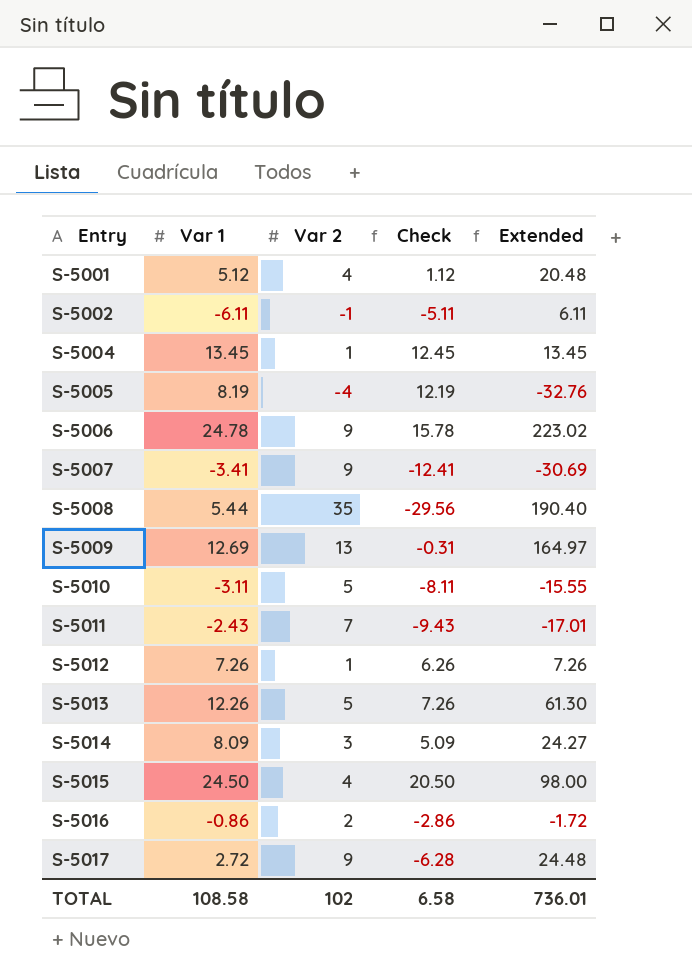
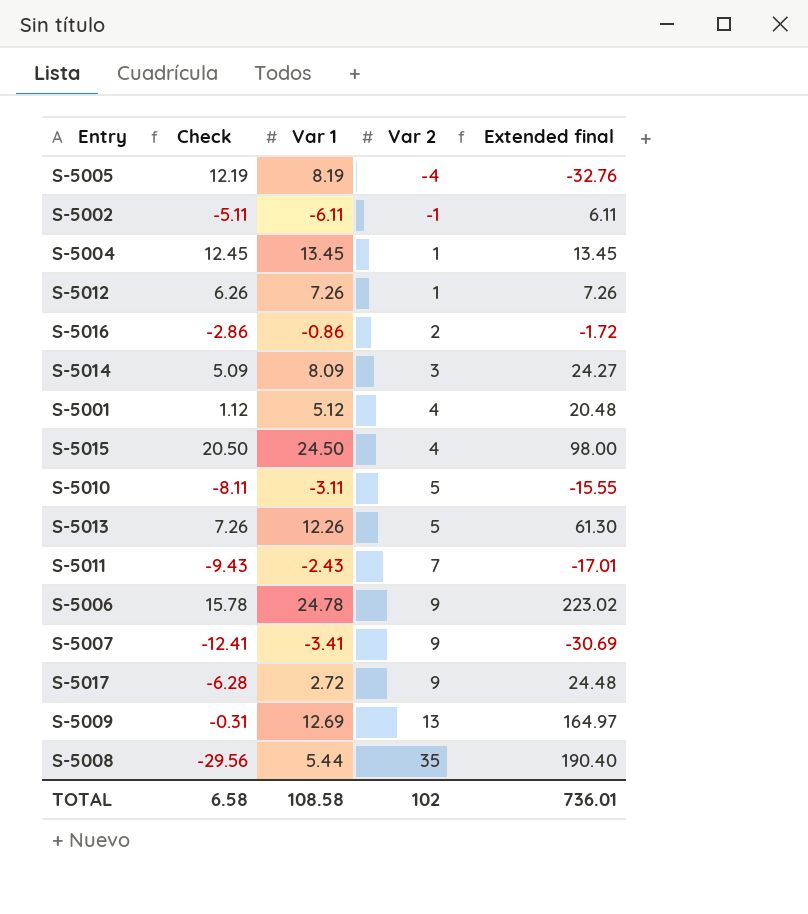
row order: Entry ascending -> Var 2 ascending
column Check | position: 4 -> 2
column name: Extended -> Extended final

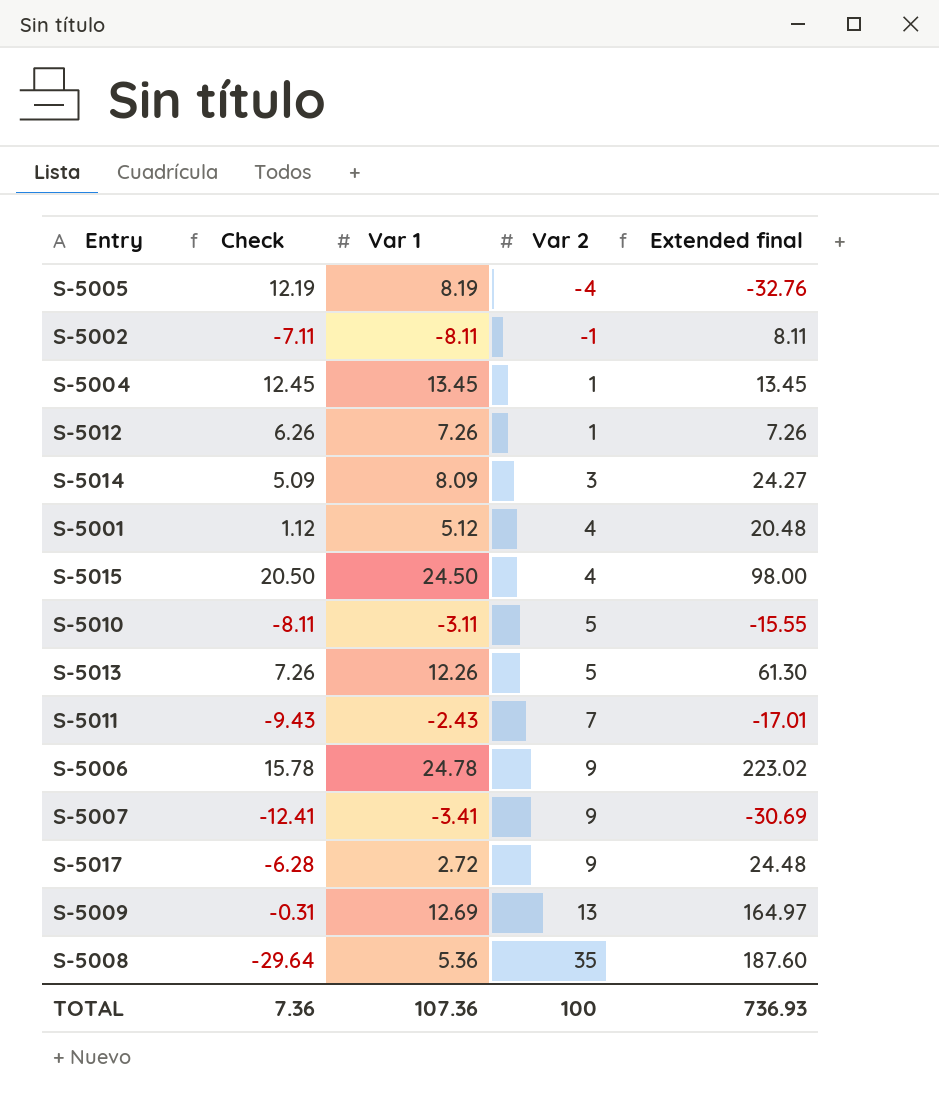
row S-5016: -2.86 | -0.86 | 2 | -1.72 -> none
S-5002 | Check: -5.11 -> -7.11
S-5002 | Var 1: -6.11 -> -8.11
S-5002 | Extended final: 6.11 -> 8.11
S-5008 | Check: -29.56 -> -29.64
S-5008 | Var 1: 5.44 -> 5.36
S-5008 | Extended final: 190.40 -> 187.60
TOTAL | Check: 6.58 -> 7.36
TOTAL | Var 1: 108.58 -> 107.36
TOTAL | Var 2: 102 -> 100
TOTAL | Extended final: 736.01 -> 736.93

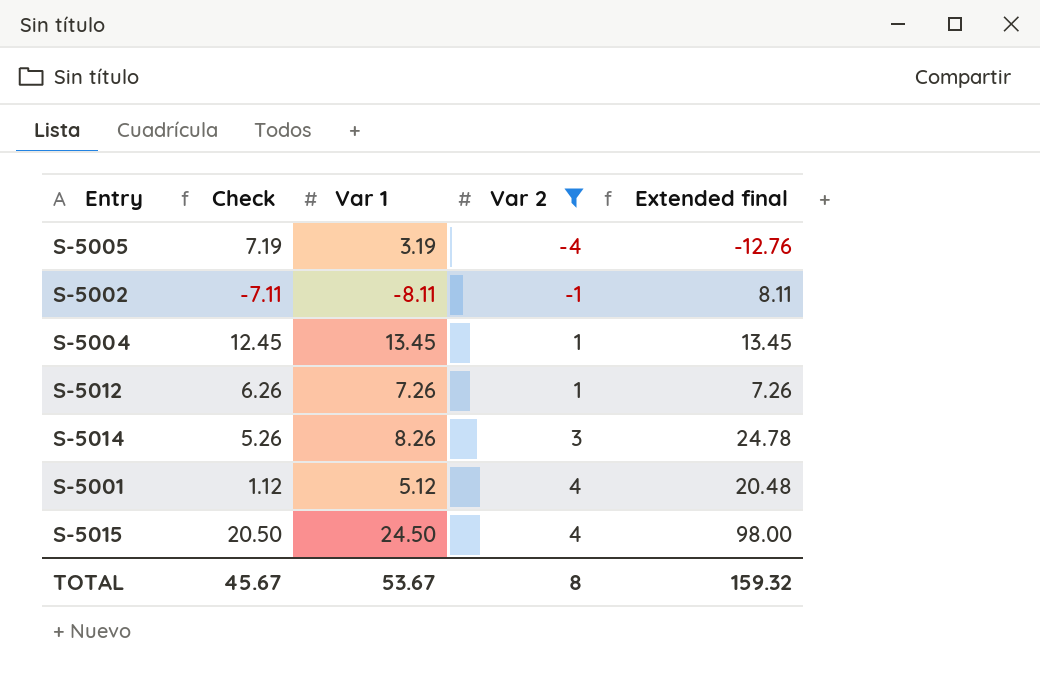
filter: none -> Var 2 <= 4
S-5005 | Check: 12.19 -> 7.19
S-5005 | Var 1: 8.19 -> 3.19
S-5005 | Extended final: -32.76 -> -12.76
S-5014 | Check: 5.09 -> 5.26
S-5014 | Var 1: 8.09 -> 8.26
S-5014 | Extended final: 24.27 -> 24.78
TOTAL | Check: 7.36 -> 45.67
TOTAL | Var 1: 107.36 -> 53.67
TOTAL | Var 2: 100 -> 8
TOTAL | Extended final: 736.93 -> 159.32

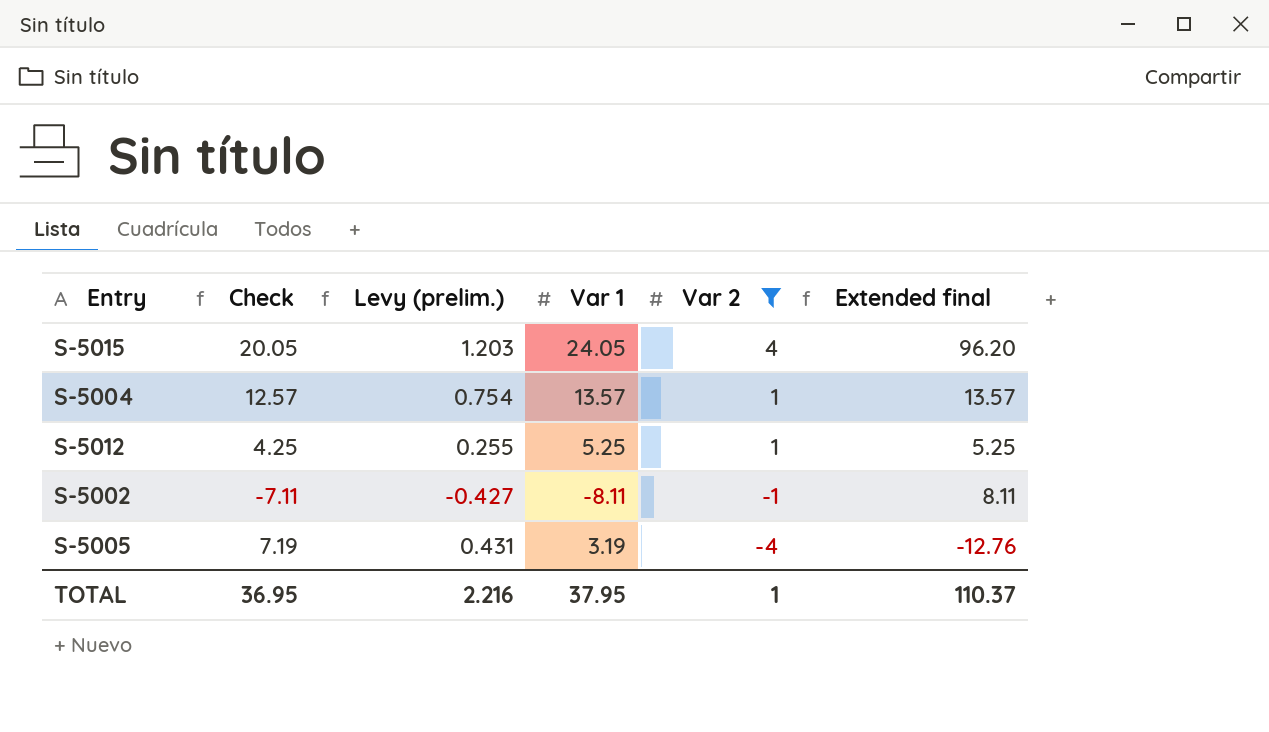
row order: Var 2 ascending -> Var 2 descending
column Levy (prelim.) | formula: none -> [Check] * 0.06
row S-5014: 5.26 | 8.26 | 3 | 24.78 -> none
row S-5001: 1.12 | 5.12 | 4 | 20.48 -> none
S-5015 | Check: 20.50 -> 20.05
S-5015 | Var 1: 24.50 -> 24.05
S-5015 | Extended final: 98.00 -> 96.20
S-5004 | Check: 12.45 -> 12.57
S-5004 | Var 1: 13.45 -> 13.57
S-5004 | Extended final: 13.45 -> 13.57
S-5012 | Check: 6.26 -> 4.25
S-5012 | Var 1: 7.26 -> 5.25
S-5012 | Extended final: 7.26 -> 5.25
TOTAL | Check: 45.67 -> 36.95
TOTAL | Var 1: 53.67 -> 37.95
TOTAL | Var 2: 8 -> 1
TOTAL | Extended final: 159.32 -> 110.37

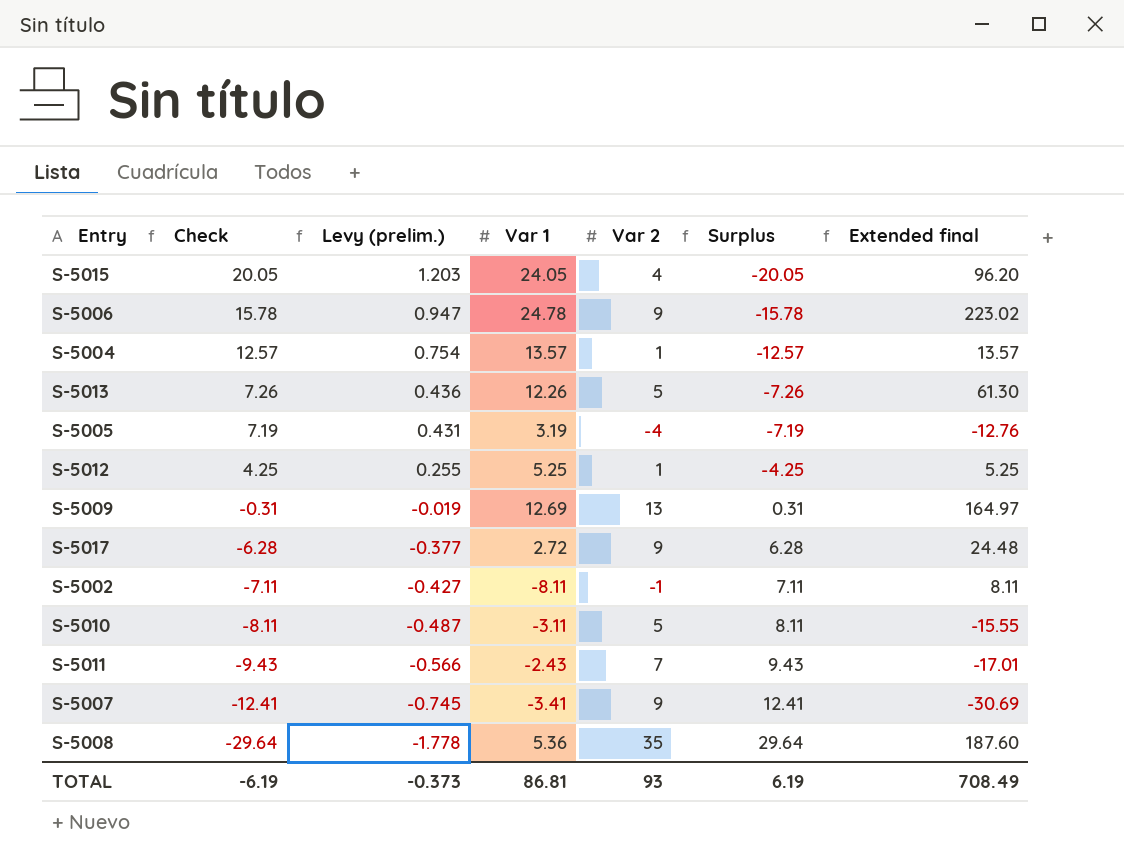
filter: Var 2 <= 4 -> none
row order: Var 2 descending -> Check descending
column Surplus | formula: none -> [Var 2] - [Var 1]
TOTAL | Check: 36.95 -> -6.19
TOTAL | Levy (prelim.): 2.216 -> -0.373
TOTAL | Var 1: 37.95 -> 86.81
TOTAL | Var 2: 1 -> 93
TOTAL | Extended final: 110.37 -> 708.49

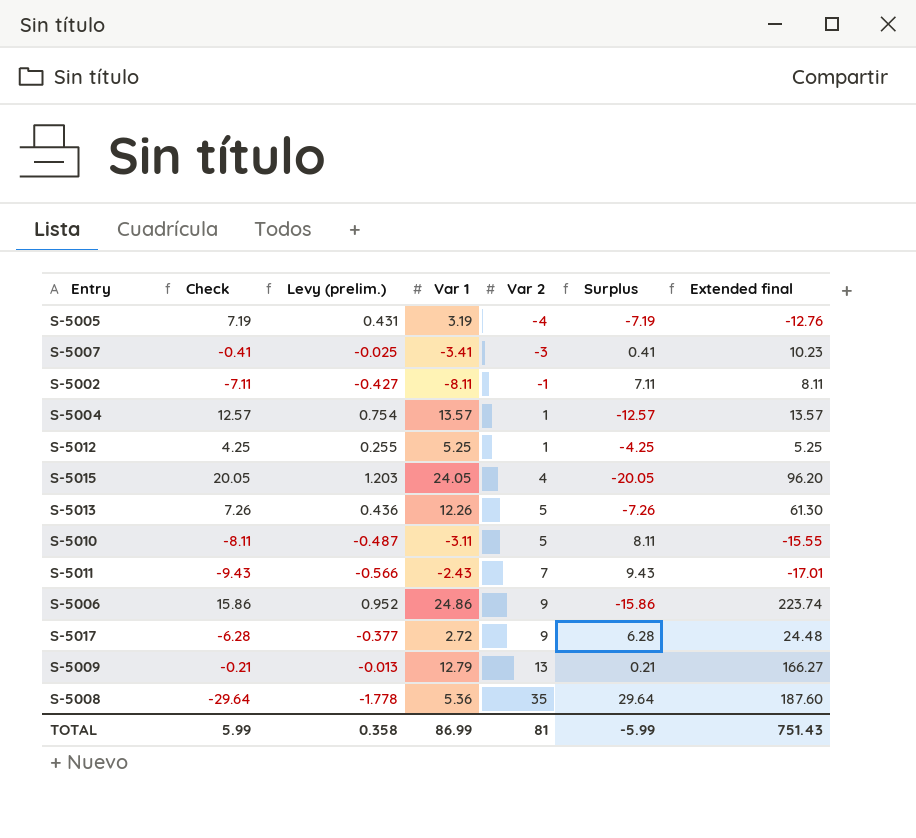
row order: Check descending -> Var 2 ascending
S-5007 | Check: -12.41 -> -0.41
S-5007 | Levy (prelim.): -0.745 -> -0.025
S-5007 | Var 2: 9 -> -3
S-5007 | Surplus: 12.41 -> 0.41
S-5007 | Extended final: -30.69 -> 10.23
S-5006 | Check: 15.78 -> 15.86
S-5006 | Levy (prelim.): 0.947 -> 0.952
S-5006 | Var 1: 24.78 -> 24.86
S-5006 | Surplus: -15.78 -> -15.86
S-5006 | Extended final: 223.02 -> 223.74
S-5009 | Check: -0.31 -> -0.21
S-5009 | Levy (prelim.): -0.019 -> -0.013
S-5009 | Var 1: 12.69 -> 12.79
S-5009 | Surplus: 0.31 -> 0.21
S-5009 | Extended final: 164.97 -> 166.27
TOTAL | Check: -6.19 -> 5.99
TOTAL | Levy (prelim.): -0.373 -> 0.358
TOTAL | Var 1: 86.81 -> 86.99
TOTAL | Var 2: 93 -> 81
TOTAL | Surplus: 6.19 -> -5.99
TOTAL | Extended final: 708.49 -> 751.43

